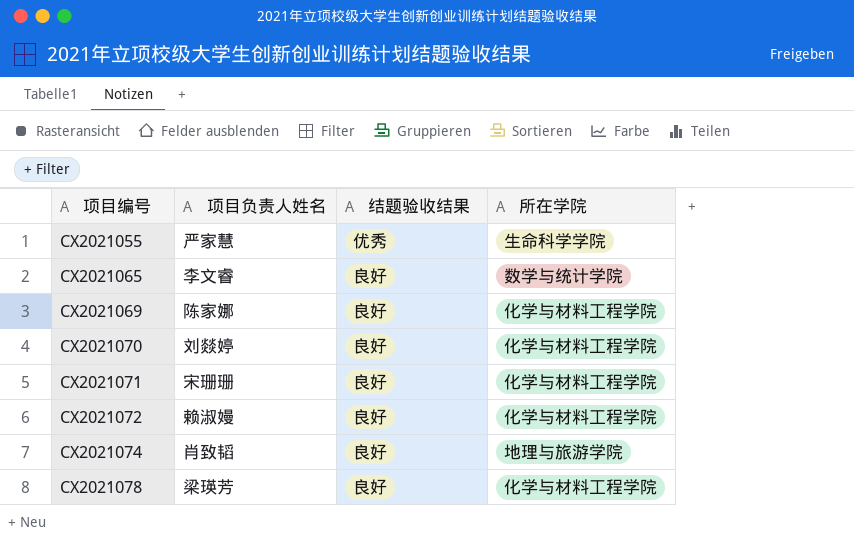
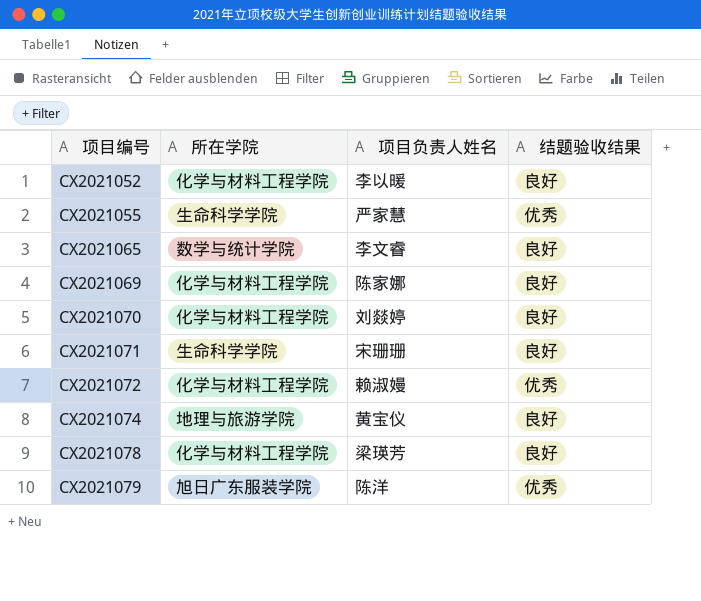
column 所在学院 | position: 4 -> 2
row CX2021052: none -> 化学与材料工程学院 | 李以暖 | 良好
CX2021071 | 所在学院: 化学与材料工程学院 -> 生命科学学院
CX2021072 | 结题验收结果: 良好 -> 优秀
CX2021074 | 项目负责人姓名: 肖致韬 -> 黄宝仪
row CX2021079: none -> 旭日广东服装学院 | 陈洋 | 优秀

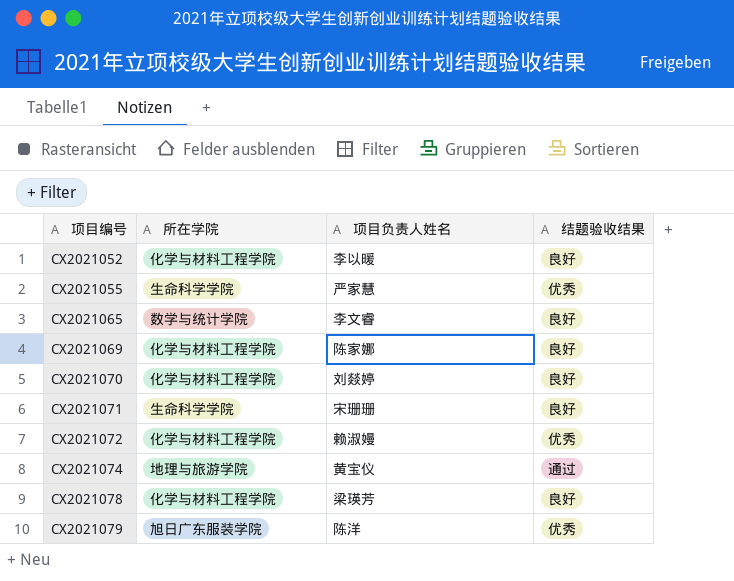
CX2021074 | 结题验收结果: 良好 -> 通过

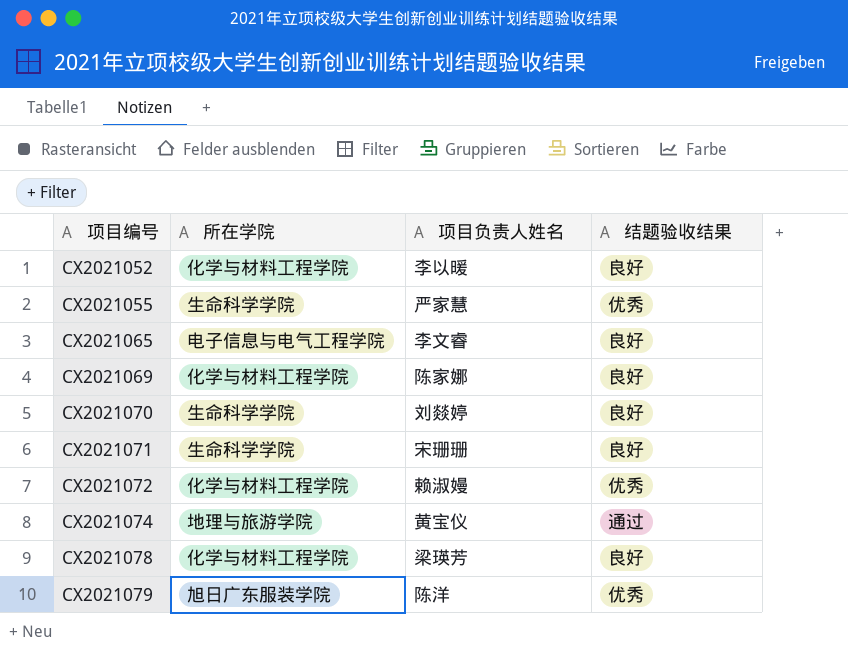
CX2021065 | 所在学院: 数学与统计学院 -> 电子信息与电气工程学院
CX2021070 | 所在学院: 化学与材料工程学院 -> 生命科学学院

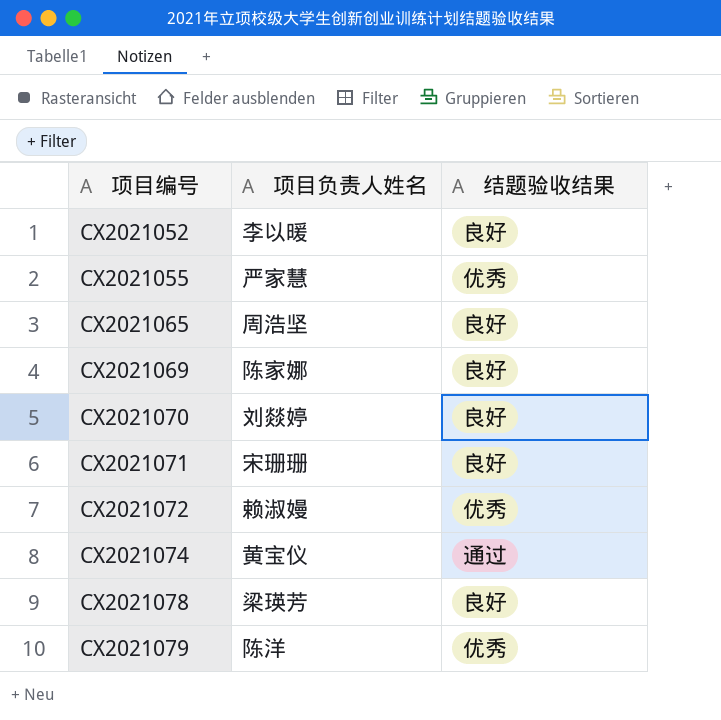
column 所在学院 | position: 2 -> none
CX2021065 | 项目负责人姓名: 李文睿 -> 周浩坚

